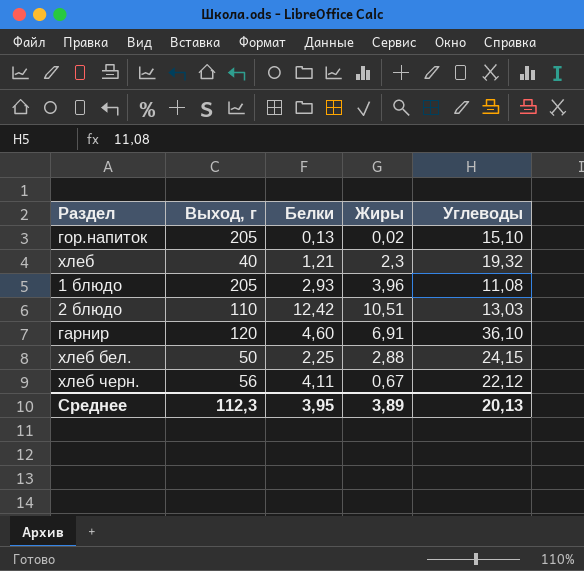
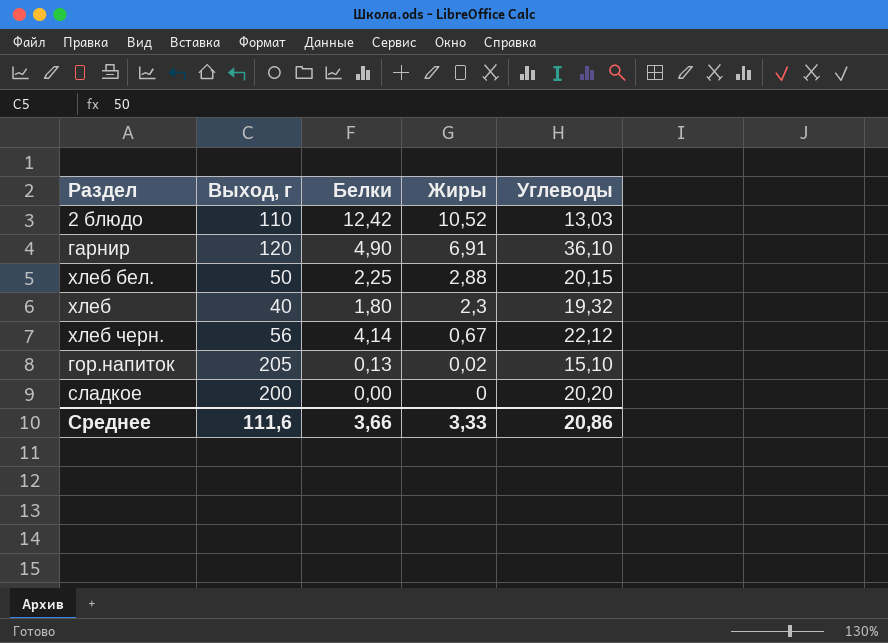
row order: none -> Жиры descending
row 1 блюдо: 205 | 2,93 | 3,96 | 11,08 -> none
2 блюдо | Жиры: 10,51 -> 10,52
гарнир | Белки: 4,60 -> 4,90
хлеб бел. | Углеводы: 24,15 -> 20,15
хлеб | Белки: 1,21 -> 1,80
хлеб черн. | Белки: 4,11 -> 4,14
row сладкое: none -> 200 | 0,00 | 0 | 20,20
Среднее | Выход, г: 112,3 -> 111,6
Среднее | Белки: 3,95 -> 3,66
Среднее | Жиры: 3,89 -> 3,33
Среднее | Углеводы: 20,13 -> 20,86

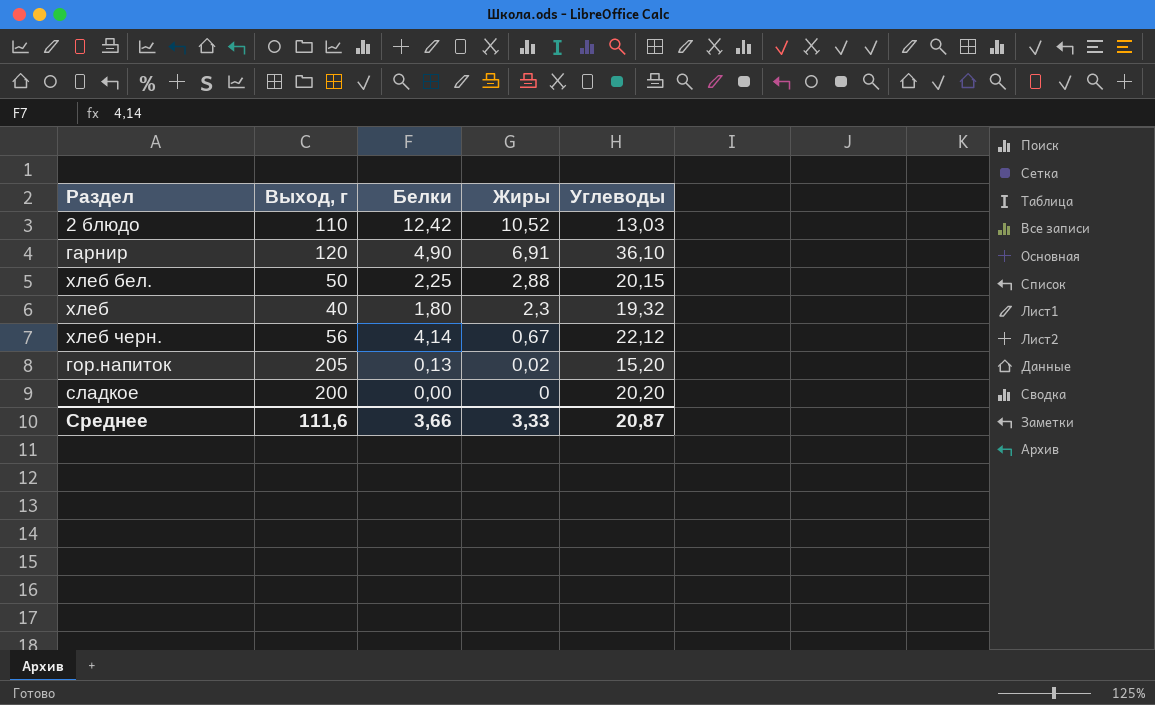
гор.напиток | Углеводы: 15,10 -> 15,20
Среднее | Углеводы: 20,86 -> 20,87

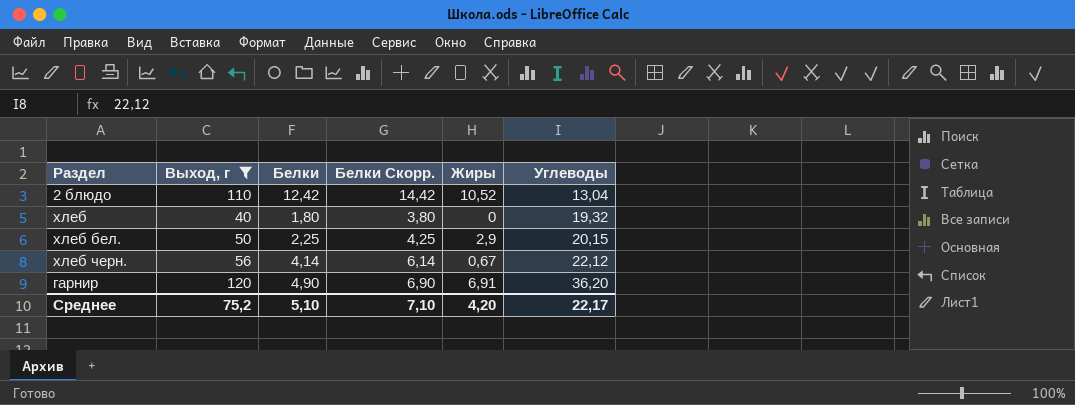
filter: none -> Выход, г <= 120
row order: Жиры descending -> Углеводы ascending
column Белки Скорр. | formula: none -> [Белки] + 2
2 блюдо | Углеводы: 13,03 -> 13,04
хлеб | Жиры: 2,3 -> 0
хлеб бел. | Жиры: 2,88 -> 2,9
гарнир | Углеводы: 36,10 -> 36,20
Среднее | Выход, г: 111,6 -> 75,2
Среднее | Белки: 3,66 -> 5,10
Среднее | Жиры: 3,33 -> 4,20
Среднее | Углеводы: 20,87 -> 22,17

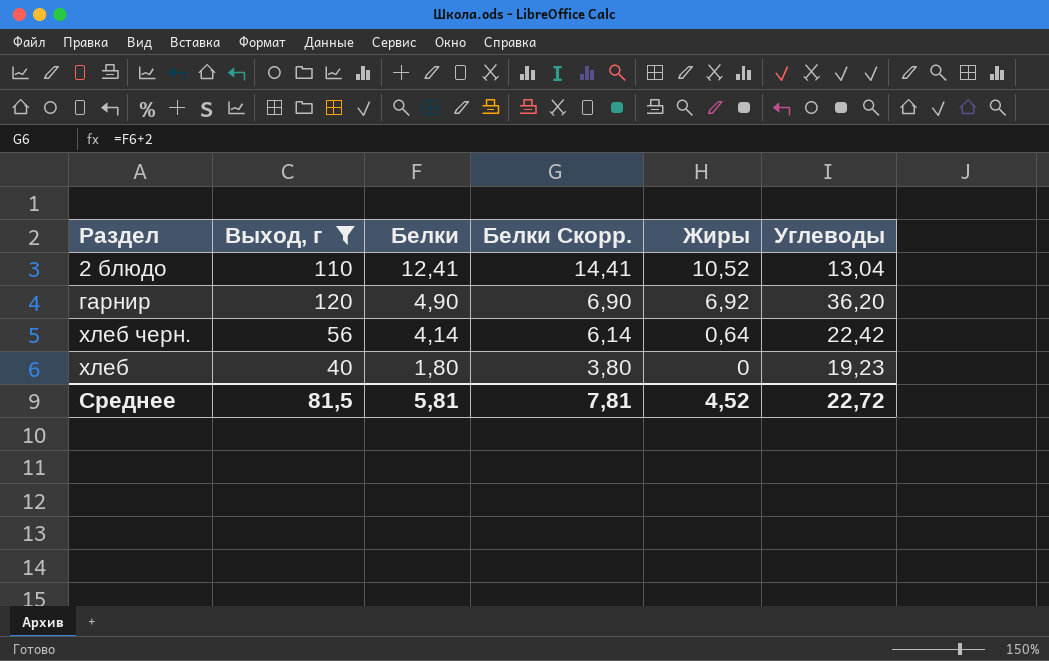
row order: Углеводы ascending -> Белки descending
row хлеб бел.: 50 | 2,25 | 4,25 | 2,9 | 20,15 -> none
2 блюдо | Белки: 12,42 -> 12,41
2 блюдо | Белки Скорр.: 14,42 -> 14,41
гарнир | Жиры: 6,91 -> 6,92
хлеб черн. | Жиры: 0,67 -> 0,64
хлеб черн. | Углеводы: 22,12 -> 22,42
хлеб | Углеводы: 19,32 -> 19,23
Среднее | Выход, г: 75,2 -> 81,5
Среднее | Белки: 5,10 -> 5,81
Среднее | Белки Скорр.: 7,10 -> 7,81
Среднее | Жиры: 4,20 -> 4,52
Среднее | Углеводы: 22,17 -> 22,72

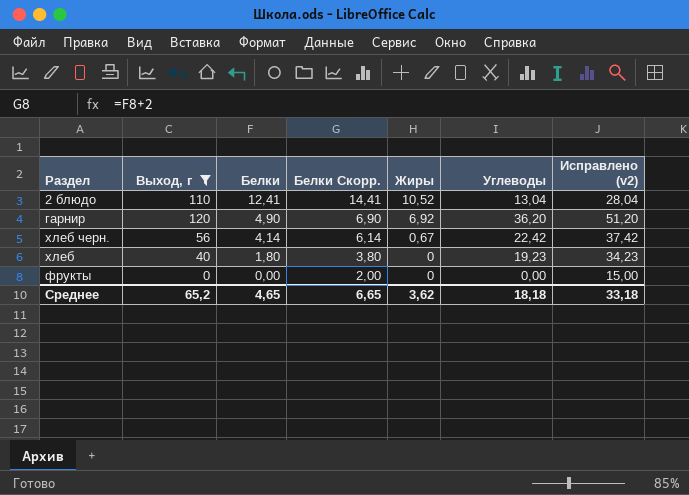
column Исправлено (v2) | formula: none -> [Углеводы] + 15
хлеб черн. | Жиры: 0,64 -> 0,67
row фрукты: none -> 0 | 0,00 | 2,00 | 0 | 0,00 | 15,00
Среднее | Выход, г: 81,5 -> 65,2
Среднее | Белки: 5,81 -> 4,65
Среднее | Белки Скорр.: 7,81 -> 6,65
Среднее | Жиры: 4,52 -> 3,62
Среднее | Углеводы: 22,72 -> 18,18

